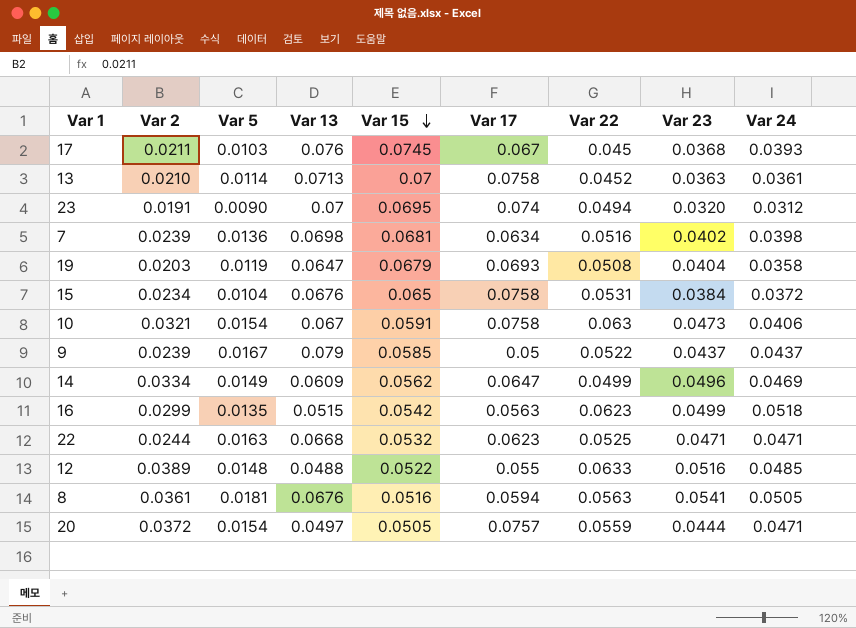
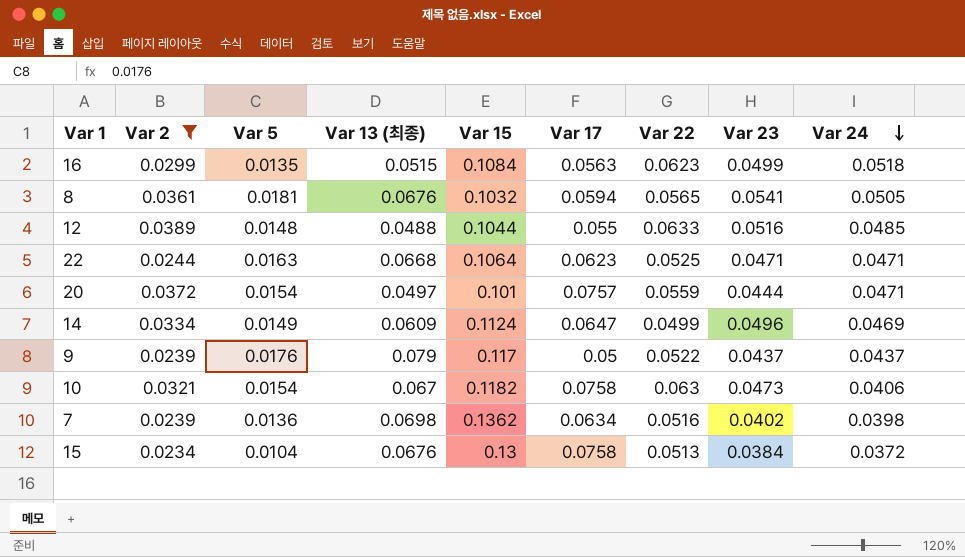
filter: none -> Var 2 >= 0.0234
row order: Var 15 descending -> Var 24 descending
column name: Var 13 -> Var 13 (최종)
16 | Var 15: 0.0542 -> 0.1084
8 | Var 15: 0.0516 -> 0.1032
8 | Var 22: 0.0563 -> 0.0565
12 | Var 15: 0.0522 -> 0.1044
22 | Var 15: 0.0532 -> 0.1064
20 | Var 15: 0.0505 -> 0.101
14 | Var 15: 0.0562 -> 0.1124
9 | Var 5: 0.0167 -> 0.0176
9 | Var 15: 0.0585 -> 0.117
10 | Var 15: 0.0591 -> 0.1182
7 | Var 15: 0.0681 -> 0.1362
15 | Var 15: 0.065 -> 0.13
15 | Var 22: 0.0531 -> 0.0513

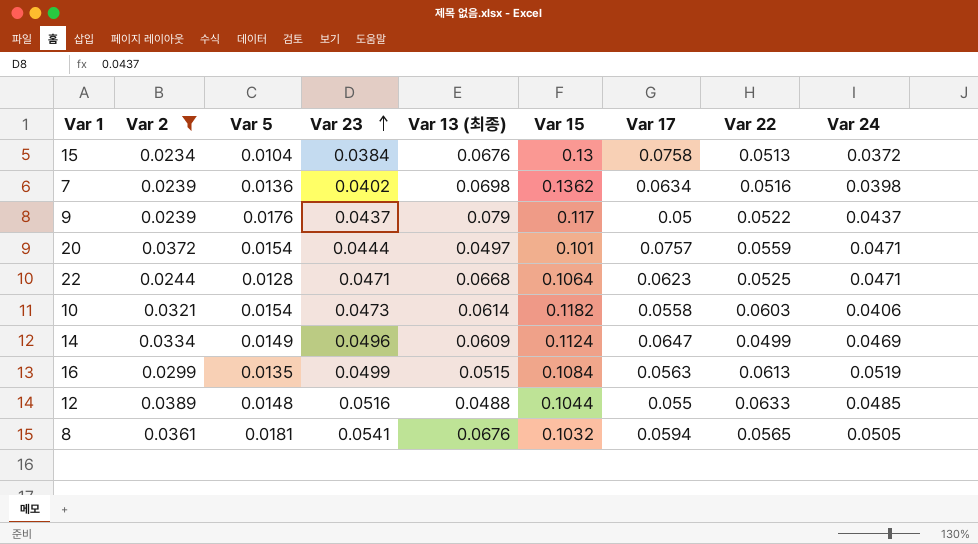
row order: Var 24 descending -> Var 23 ascending
column Var 23 | position: 8 -> 4
22 | Var 5: 0.0163 -> 0.0128
10 | Var 13 (최종): 0.067 -> 0.0614
10 | Var 17: 0.0758 -> 0.0558
10 | Var 22: 0.063 -> 0.0603
16 | Var 22: 0.0623 -> 0.0613
16 | Var 24: 0.0518 -> 0.0519

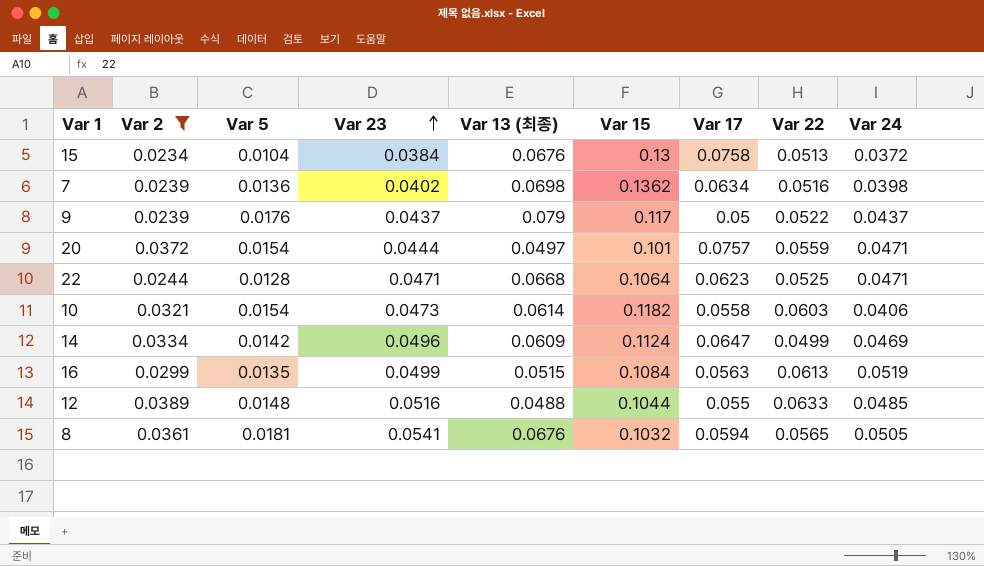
14 | Var 5: 0.0149 -> 0.0142

